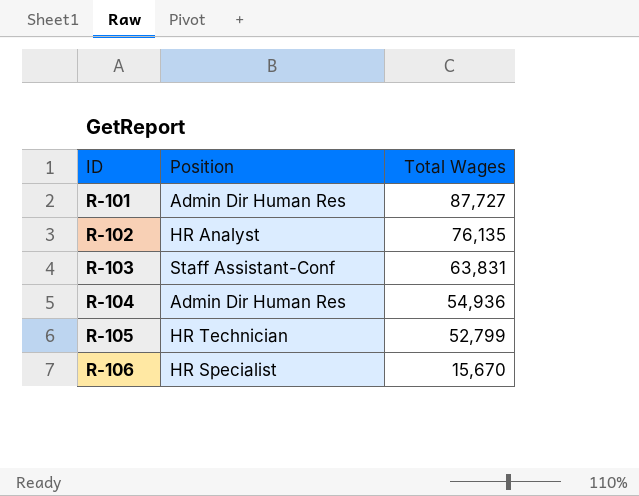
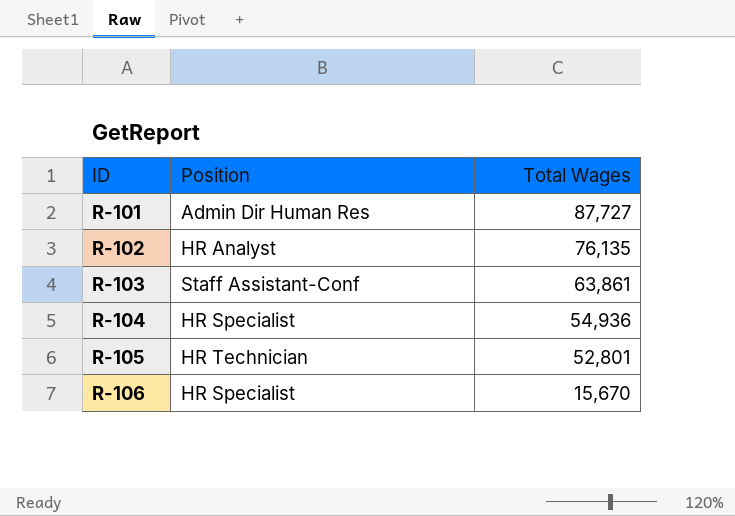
R-103 | Total Wages: 63,831 -> 63,861
R-104 | Position: Admin Dir Human Res -> HR Specialist
R-105 | Total Wages: 52,799 -> 52,801

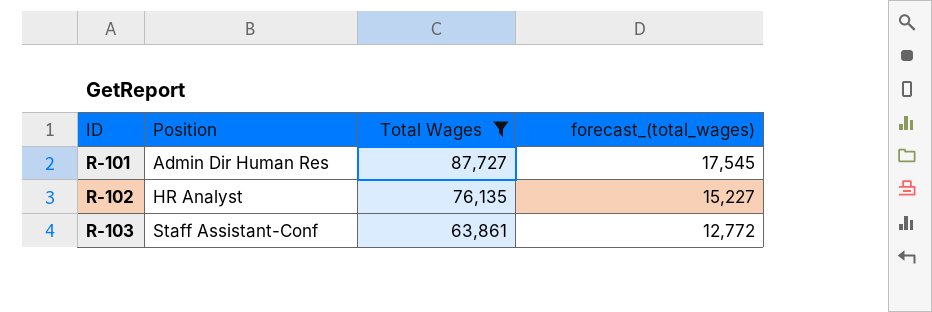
filter: none -> Total Wages >= 63,861
column forecast_(total_wages) | formula: none -> [Total Wages] * 0.2

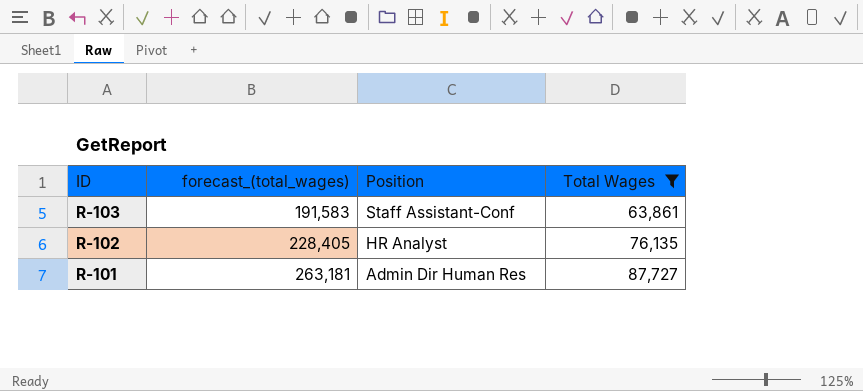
row order: ID ascending -> ID descending
column forecast_(total_wages) | formula: [Total Wages] * 0.2 -> [Total Wages] * 3
column forecast_(total_wages) | position: 4 -> 2

